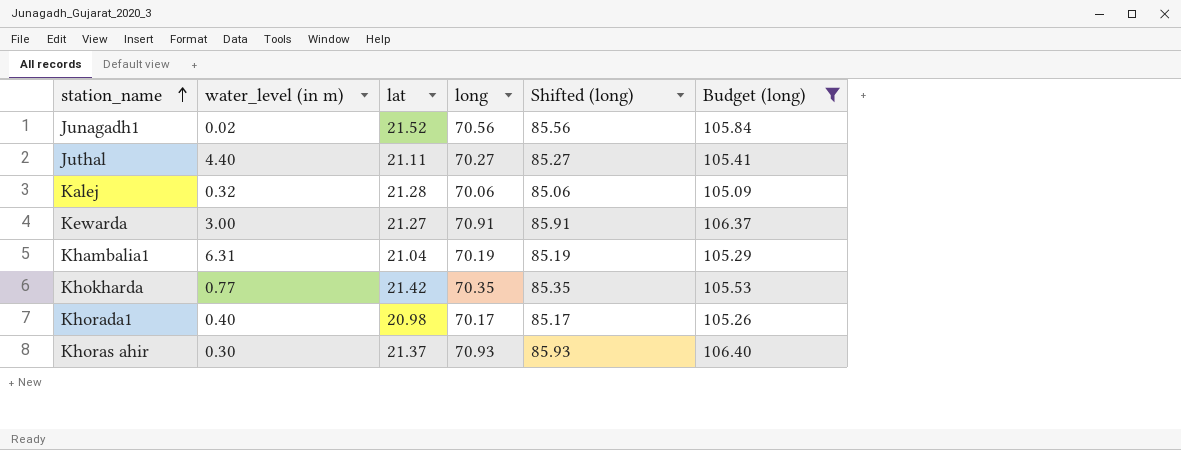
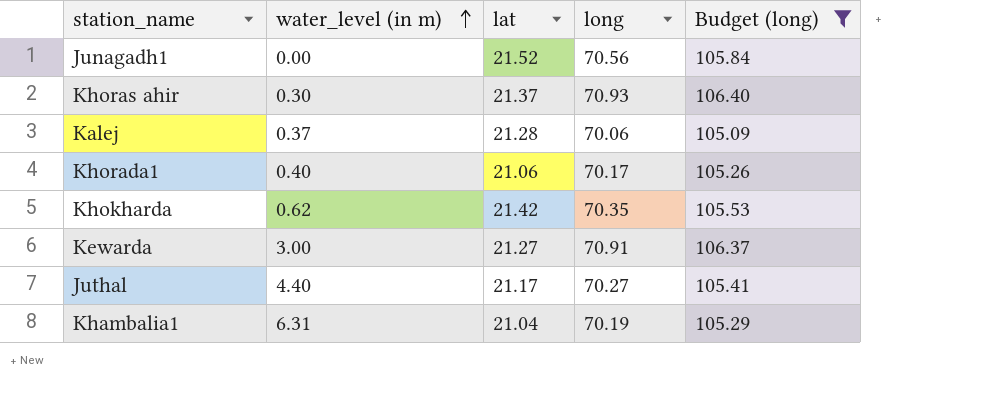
row order: station_name ascending -> water_level (in m) ascending
column Shifted (long) | formula: [long] + 15 -> none
Junagadh1 | water_level (in m): 0.02 -> 0.00
Kalej | water_level (in m): 0.32 -> 0.37
Khorada1 | lat: 20.98 -> 21.06
Khokharda | water_level (in m): 0.77 -> 0.62
Juthal | lat: 21.11 -> 21.17

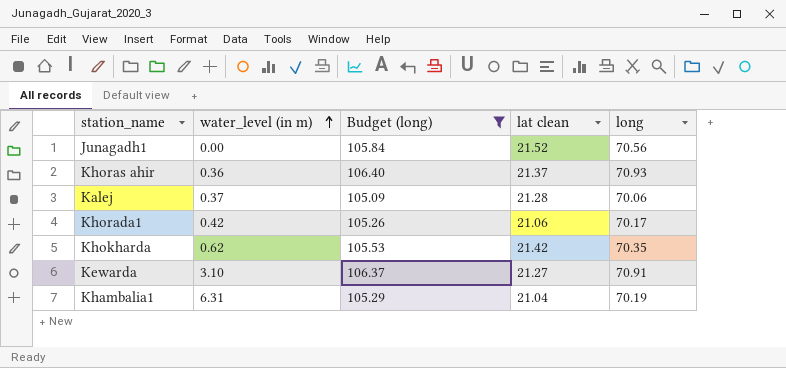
column Budget (long) | position: 5 -> 3
column name: lat -> lat clean
row Juthal: 4.40 | 21.17 | 70.27 | 105.41 -> none
Khoras ahir | water_level (in m): 0.30 -> 0.36
Khorada1 | water_level (in m): 0.40 -> 0.42
Kewarda | water_level (in m): 3.00 -> 3.10

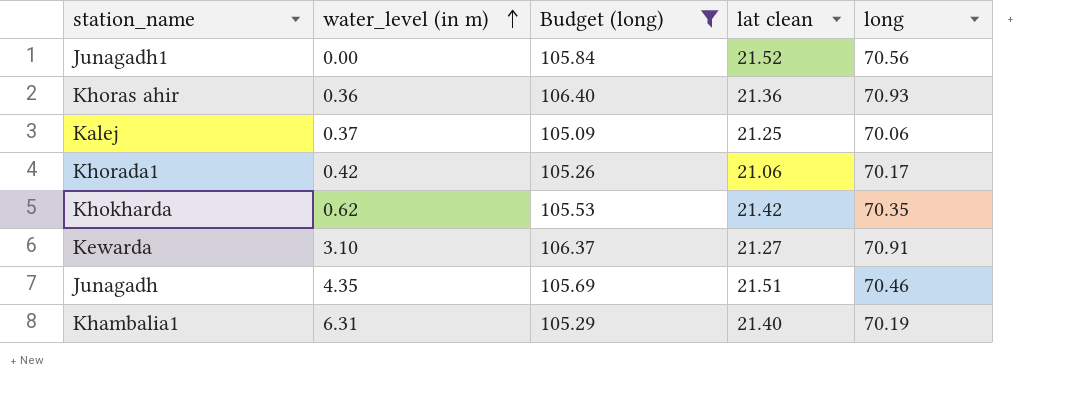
Khoras ahir | lat clean: 21.37 -> 21.36
Kalej | lat clean: 21.28 -> 21.25
row Junagadh: none -> 4.35 | 105.69 | 21.51 | 70.46
Khambalia1 | lat clean: 21.04 -> 21.40

